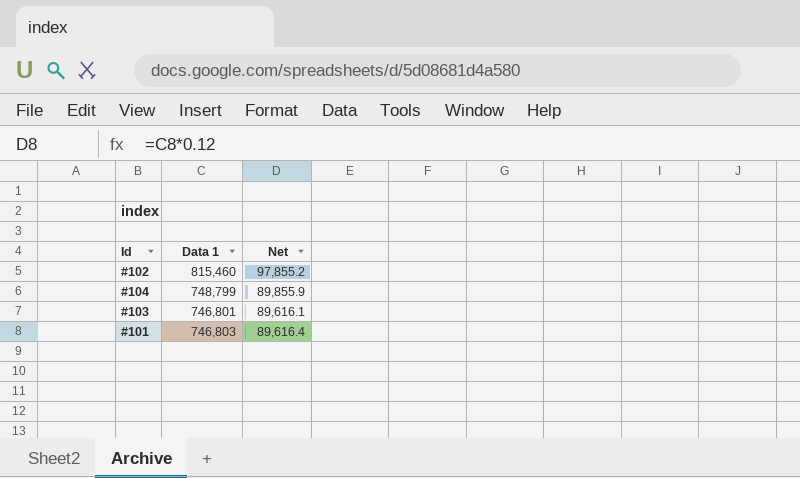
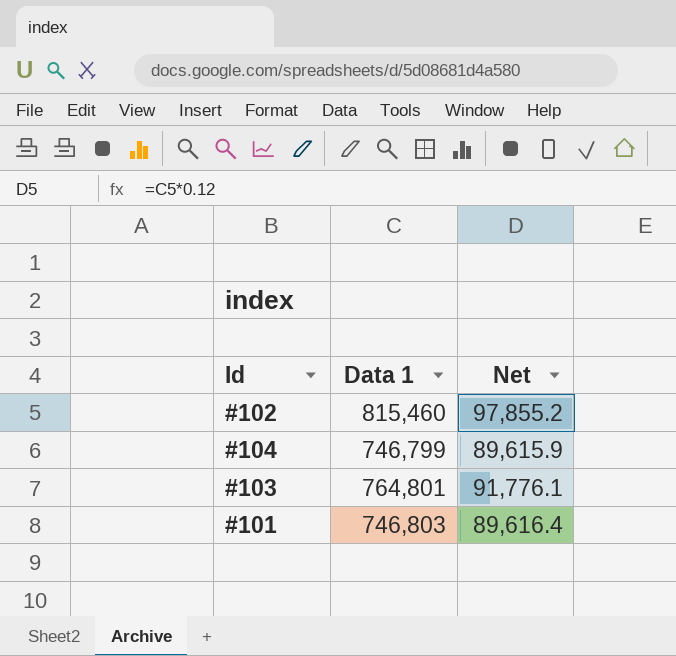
#104 | Data 1: 748,799 -> 746,799
#104 | Net: 89,855.9 -> 89,615.9
#103 | Data 1: 746,801 -> 764,801
#103 | Net: 89,616.1 -> 91,776.1

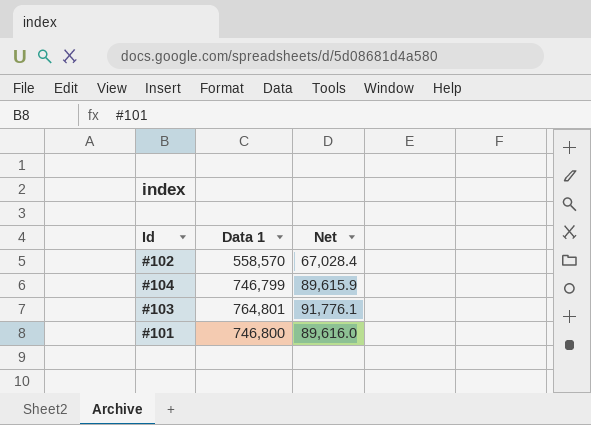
#102 | Data 1: 815,460 -> 558,570
#102 | Net: 97,855.2 -> 67,028.4
#101 | Data 1: 746,803 -> 746,800
#101 | Net: 89,616.4 -> 89,616.0

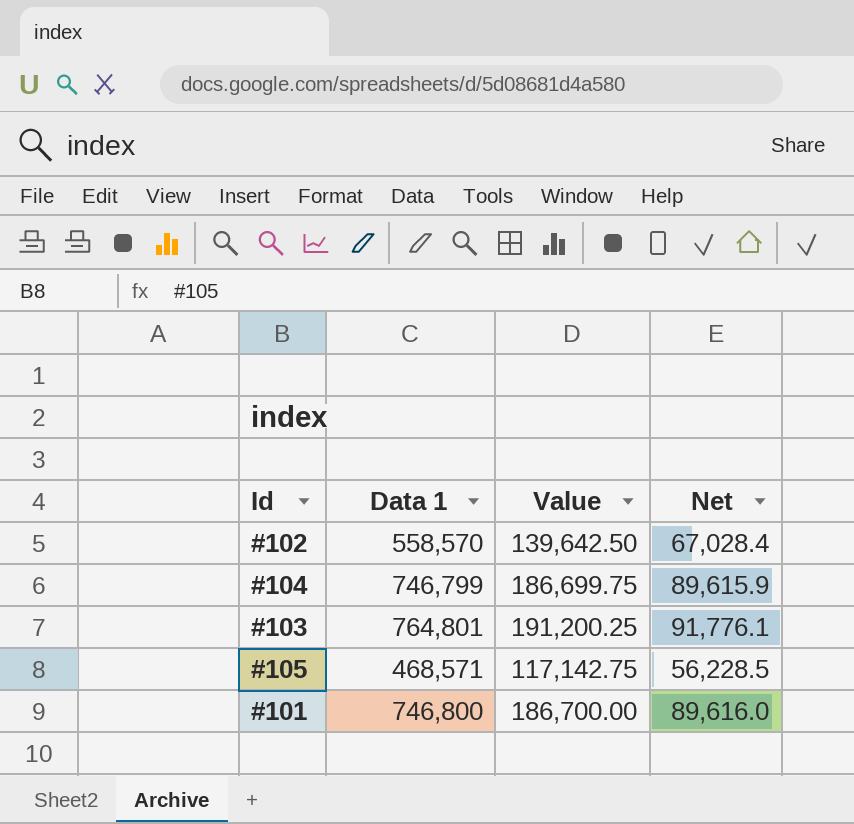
column Value | formula: none -> [Data 1] * 0.25
row #105: none -> 468,571 | 117,142.75 | 56,228.5

